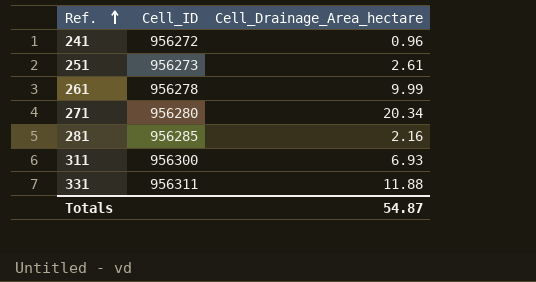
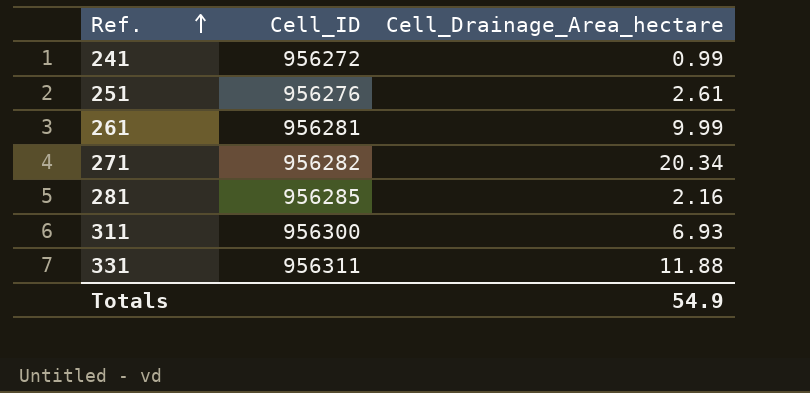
241 | Cell_Drainage_Area_hectare: 0.96 -> 0.99
251 | Cell_ID: 956273 -> 956276
261 | Cell_ID: 956278 -> 956281
271 | Cell_ID: 956280 -> 956282
Totals | Cell_Drainage_Area_hectare: 54.87 -> 54.9

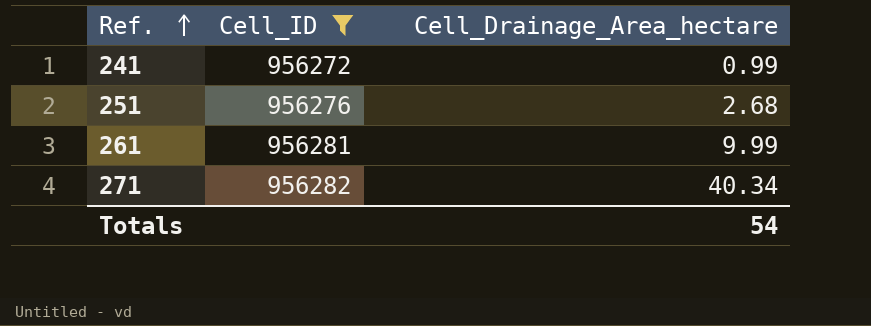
filter: none -> Cell_ID <= 956282
251 | Cell_Drainage_Area_hectare: 2.61 -> 2.68
271 | Cell_Drainage_Area_hectare: 20.34 -> 40.34
Totals | Cell_Drainage_Area_hectare: 54.9 -> 54

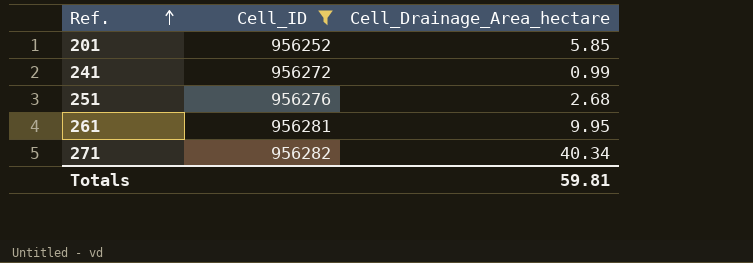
row 201: none -> 956252 | 5.85
261 | Cell_Drainage_Area_hectare: 9.99 -> 9.95
Totals | Cell_Drainage_Area_hectare: 54 -> 59.81

